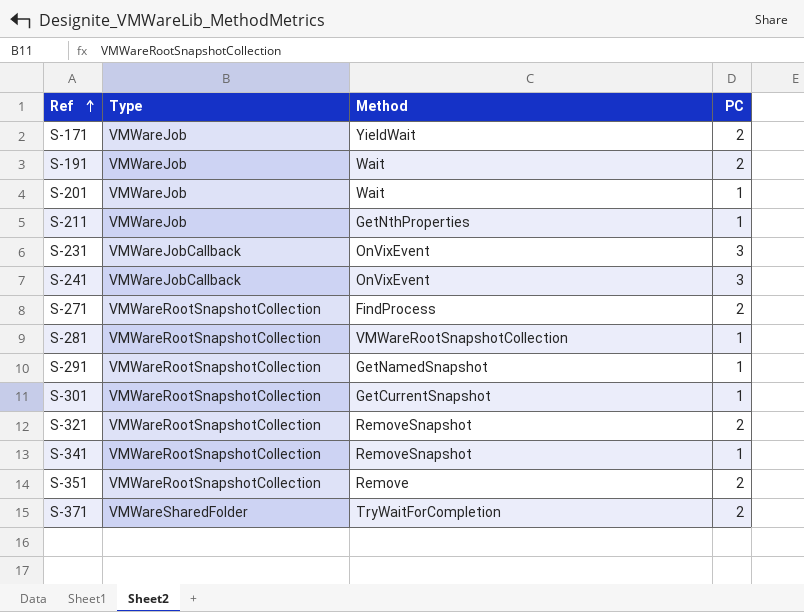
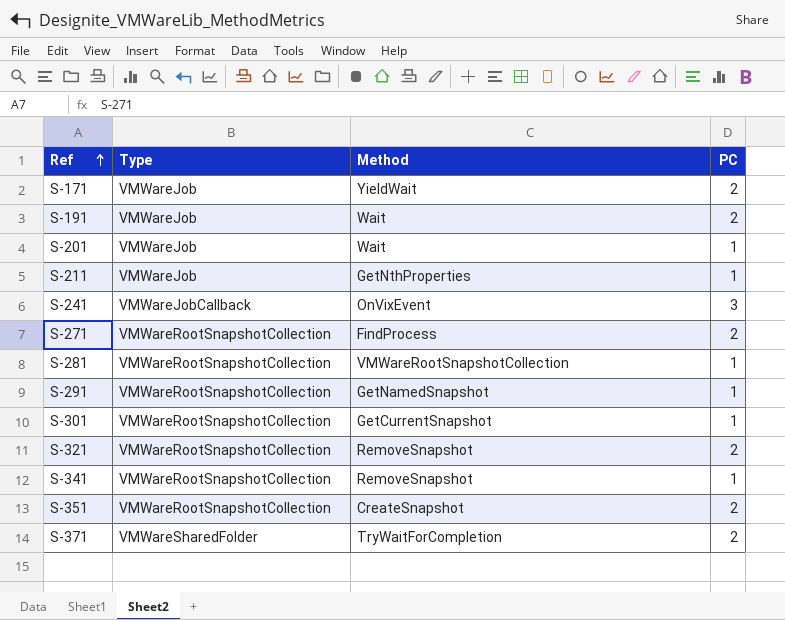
row S-231: VMWareJobCallback | OnVixEvent | 3 -> none
S-351 | Method: Remove -> CreateSnapshot

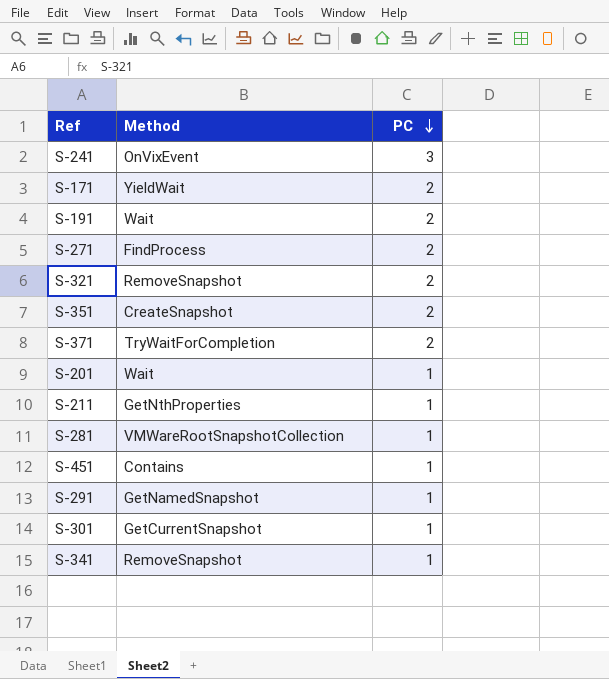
row order: Ref ascending -> PC descending
column Type | position: 2 -> none
row S-451: none -> Contains | 1

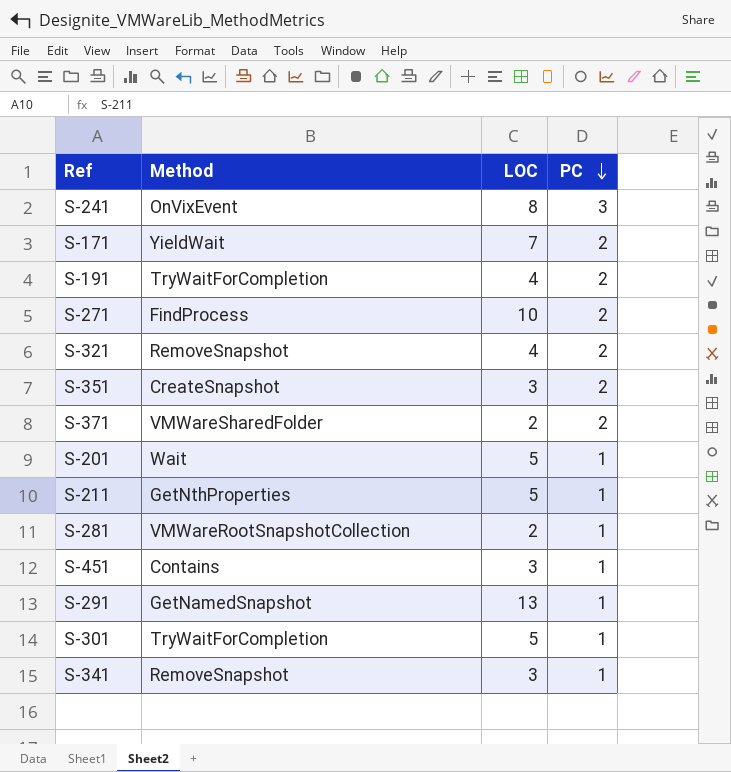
column LOC | position: none -> 3
S-191 | Method: Wait -> TryWaitForCompletion
S-371 | Method: TryWaitForCompletion -> VMWareSharedFolder
S-301 | Method: GetCurrentSnapshot -> TryWaitForCompletion

